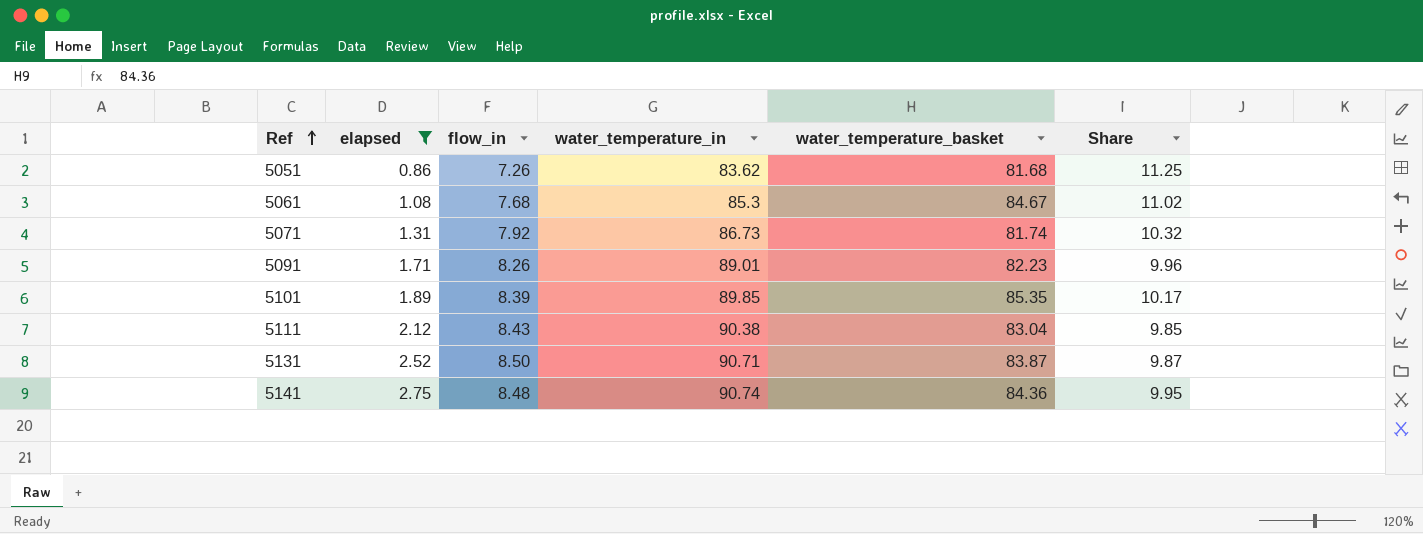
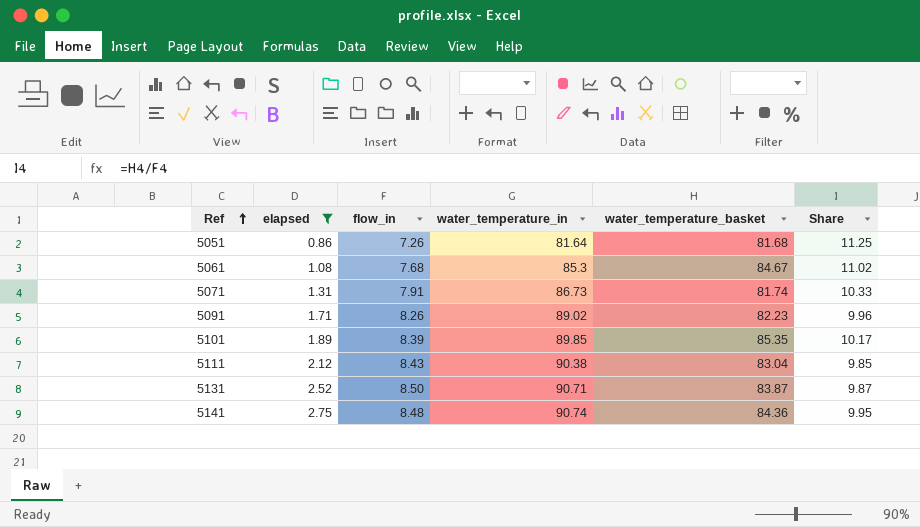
5051 | water_temperature_in: 83.62 -> 81.64
5071 | flow_in: 7.92 -> 7.91
5071 | Share: 10.32 -> 10.33
5091 | water_temperature_in: 89.01 -> 89.02

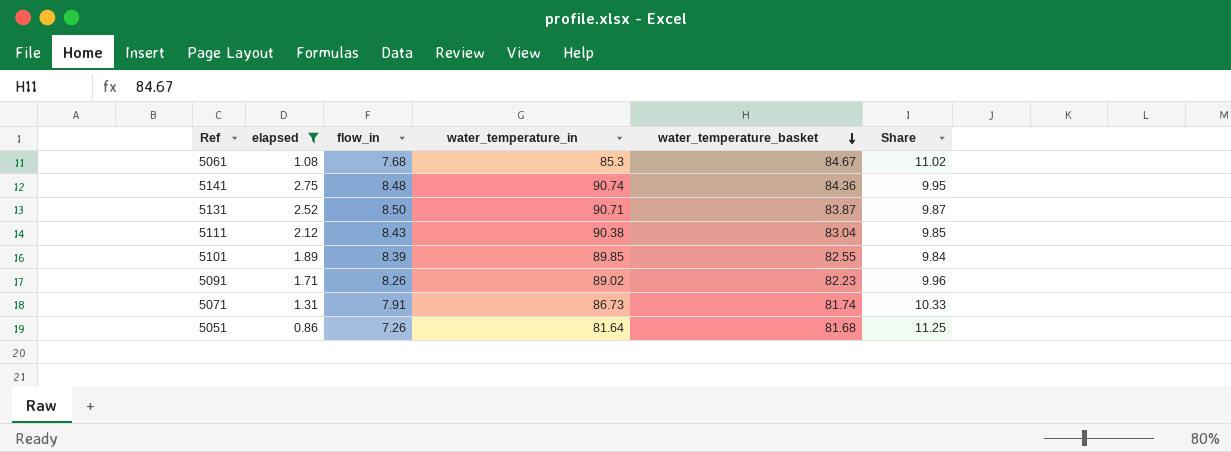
row order: Ref ascending -> water_temperature_basket descending
5101 | water_temperature_basket: 85.35 -> 82.55
5101 | Share: 10.17 -> 9.84

